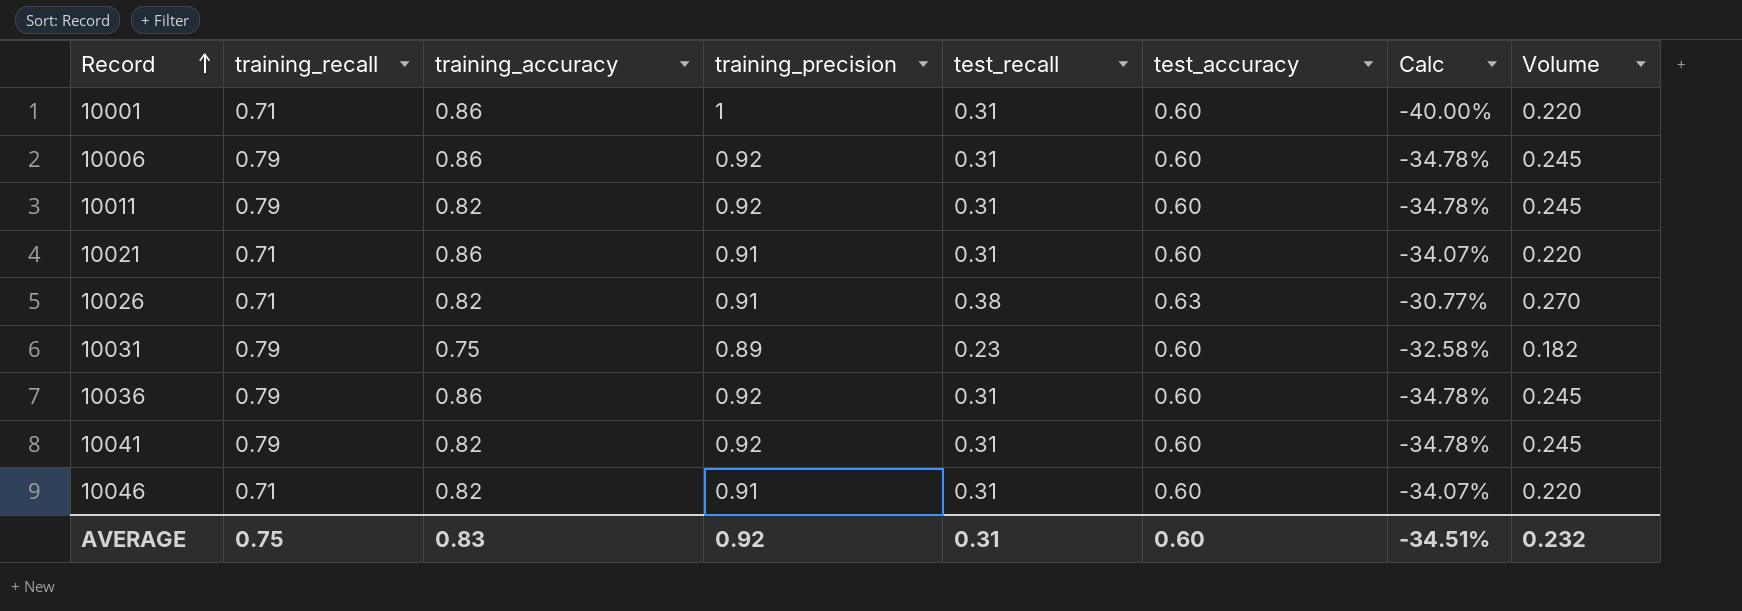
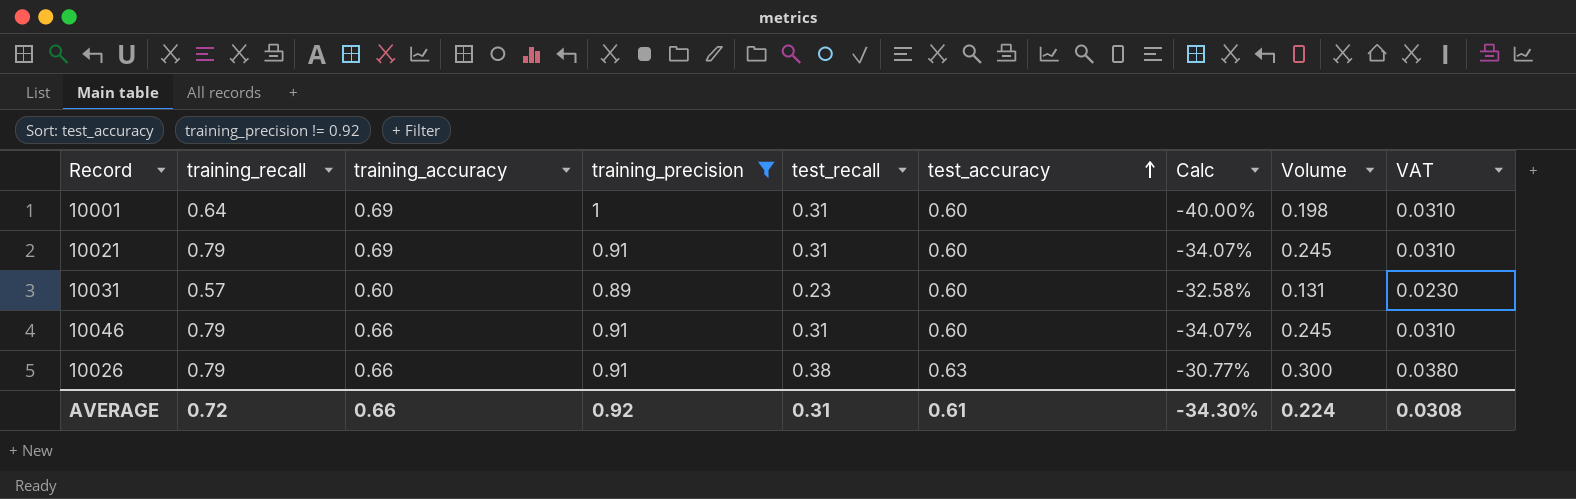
filter: none -> training_precision != 0.92
row order: Record ascending -> test_accuracy ascending
column VAT | formula: none -> [test_recall] * 0.1
10001 | training_recall: 0.71 -> 0.64
10001 | training_accuracy: 0.86 -> 0.69
10001 | Volume: 0.220 -> 0.198
10021 | training_recall: 0.71 -> 0.79
10021 | training_accuracy: 0.86 -> 0.69
10021 | Volume: 0.220 -> 0.245
10031 | training_recall: 0.79 -> 0.57
10031 | training_accuracy: 0.75 -> 0.60
10031 | Volume: 0.182 -> 0.131
10046 | training_recall: 0.71 -> 0.79
10046 | training_accuracy: 0.82 -> 0.66
10046 | Volume: 0.220 -> 0.245
10026 | training_recall: 0.71 -> 0.79
10026 | training_accuracy: 0.82 -> 0.66
10026 | Volume: 0.270 -> 0.300
AVERAGE | training_recall: 0.75 -> 0.72
AVERAGE | training_accuracy: 0.83 -> 0.66
AVERAGE | test_accuracy: 0.60 -> 0.61
AVERAGE | Calc: -34.51% -> -34.30%
AVERAGE | Volume: 0.232 -> 0.224

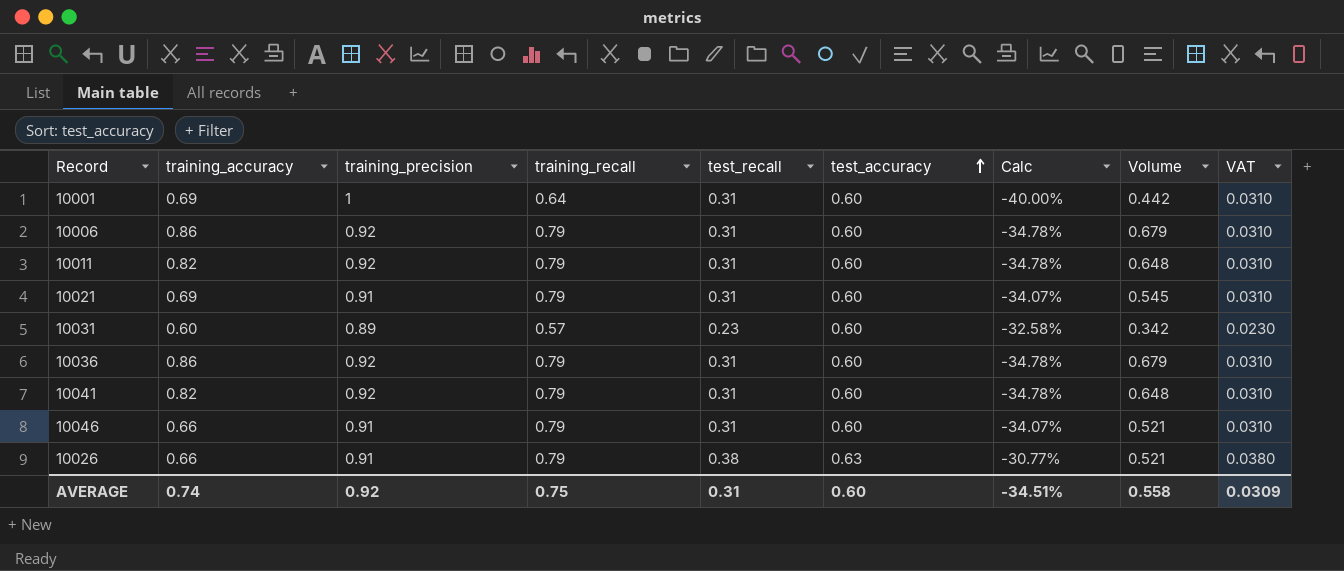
filter: training_precision != 0.92 -> none
column training_recall | position: 2 -> 4
column Volume | formula: [training_recall] * [test_recall] -> [training_accuracy] * [training_recall]
AVERAGE | training_accuracy: 0.66 -> 0.74
AVERAGE | training_recall: 0.72 -> 0.75
AVERAGE | test_accuracy: 0.61 -> 0.60
AVERAGE | Calc: -34.30% -> -34.51%
AVERAGE | Volume: 0.224 -> 0.558
AVERAGE | VAT: 0.0308 -> 0.0309

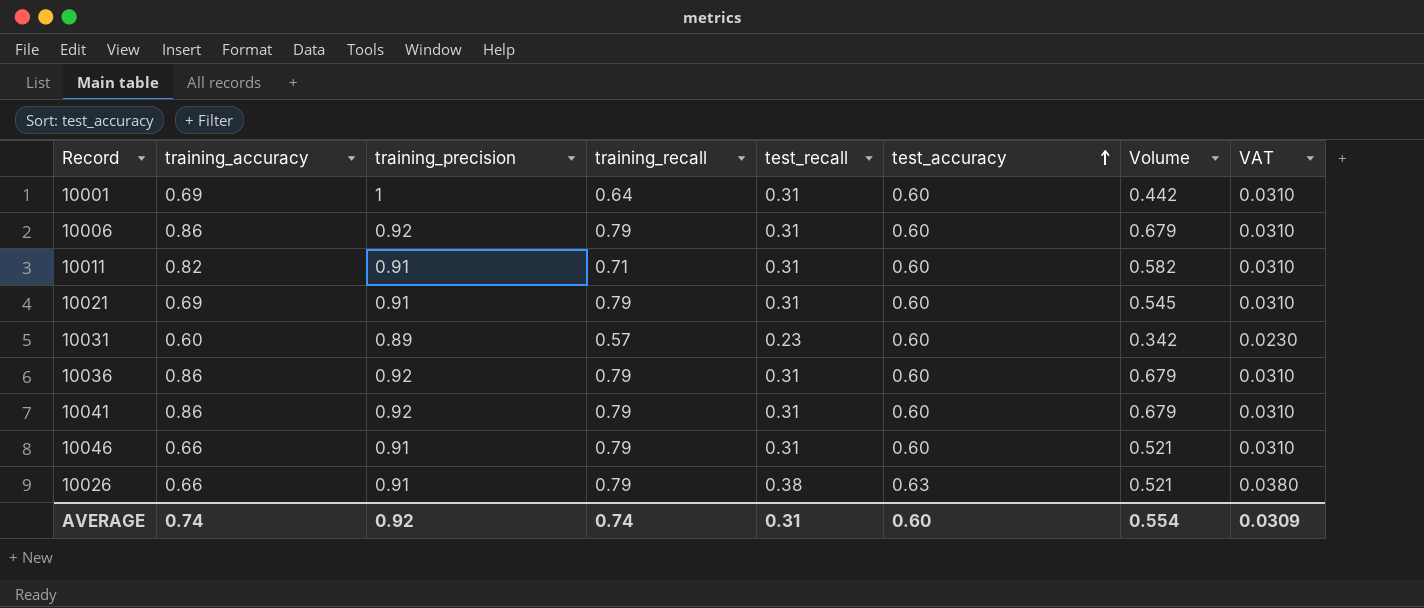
column Calc | formula: ([test_accuracy] - [training_precision]) / [training_precision] -> none
10011 | training_precision: 0.92 -> 0.91
10011 | training_recall: 0.79 -> 0.71
10011 | Volume: 0.648 -> 0.582
10041 | training_accuracy: 0.82 -> 0.86
10041 | Volume: 0.648 -> 0.679
AVERAGE | training_recall: 0.75 -> 0.74
AVERAGE | Volume: 0.558 -> 0.554

